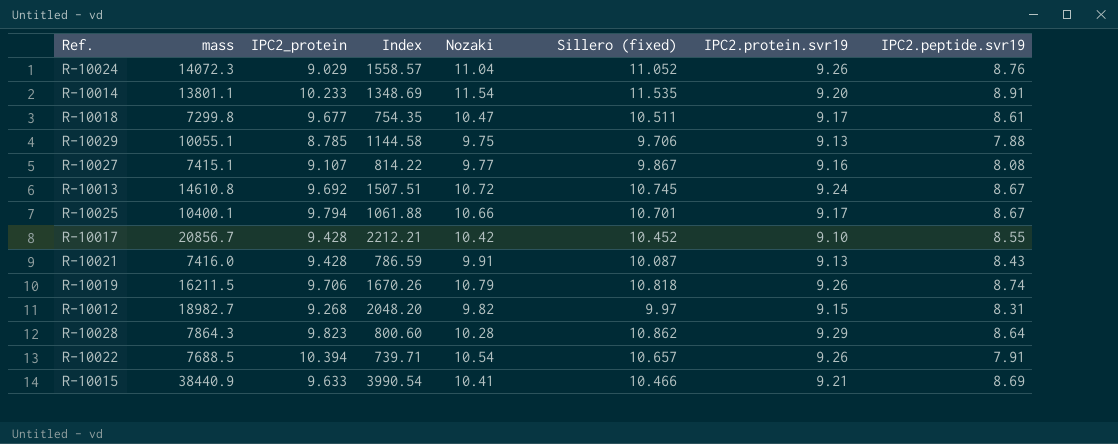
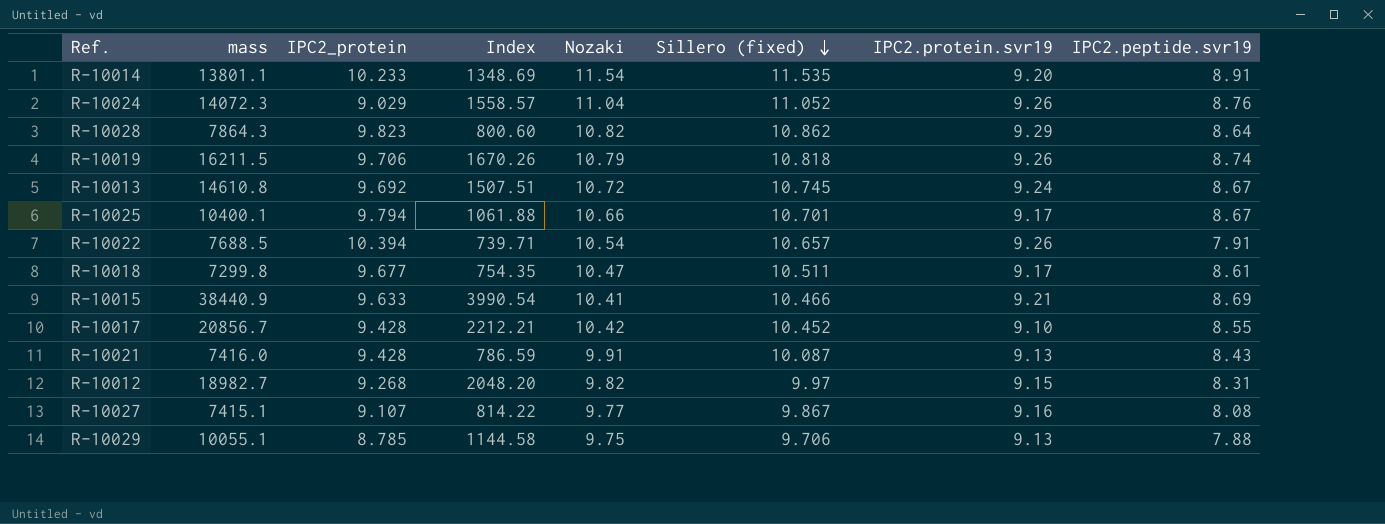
row order: none -> Sillero (fixed) descending
R-10028 | Nozaki: 10.28 -> 10.82

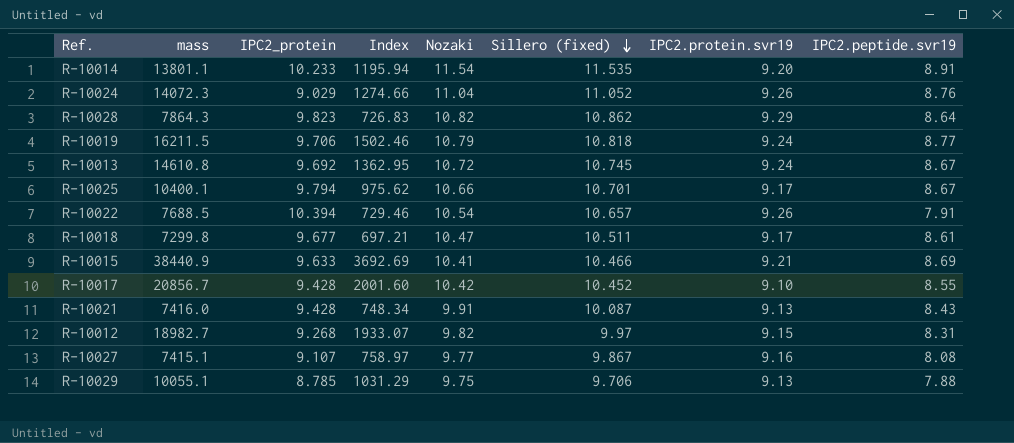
column Index | formula: [mass] / [IPC2_protein] -> [mass] / [Nozaki]
R-10019 | IPC2.protein.svr19: 9.26 -> 9.24
R-10019 | IPC2.peptide.svr19: 8.74 -> 8.77

